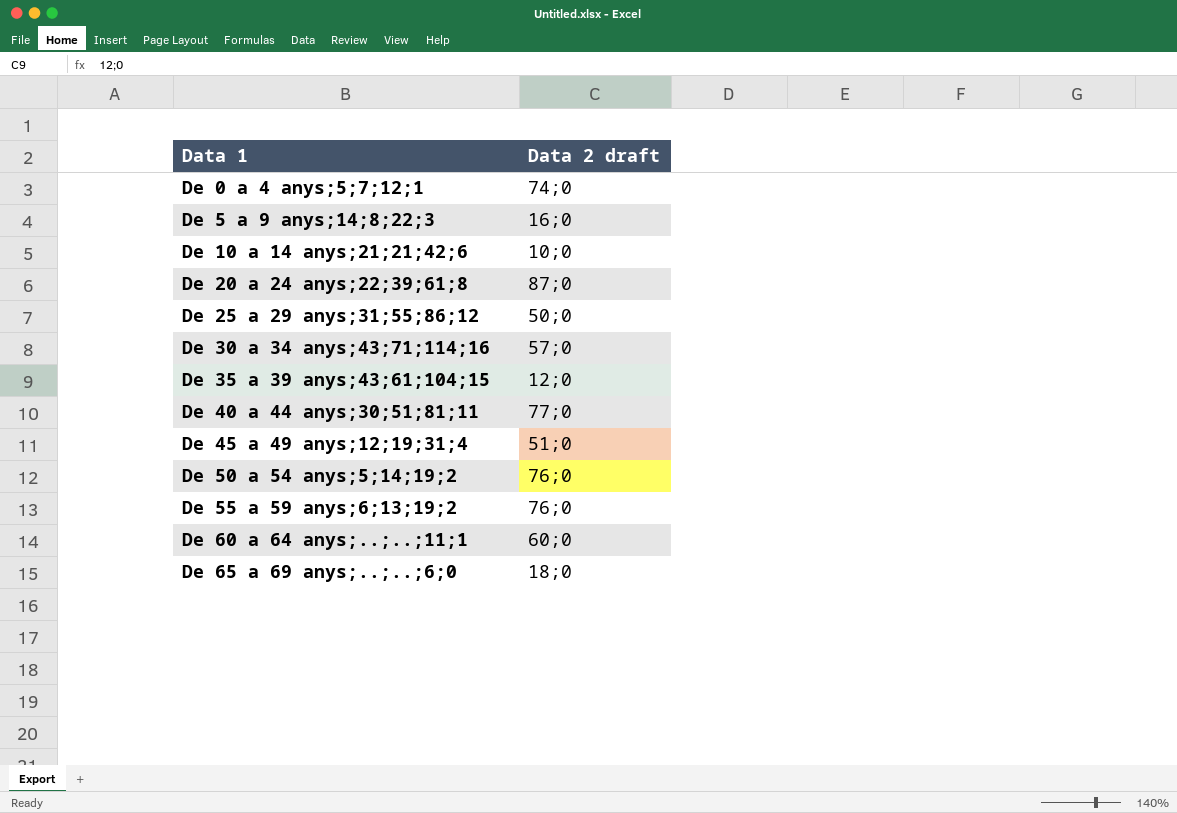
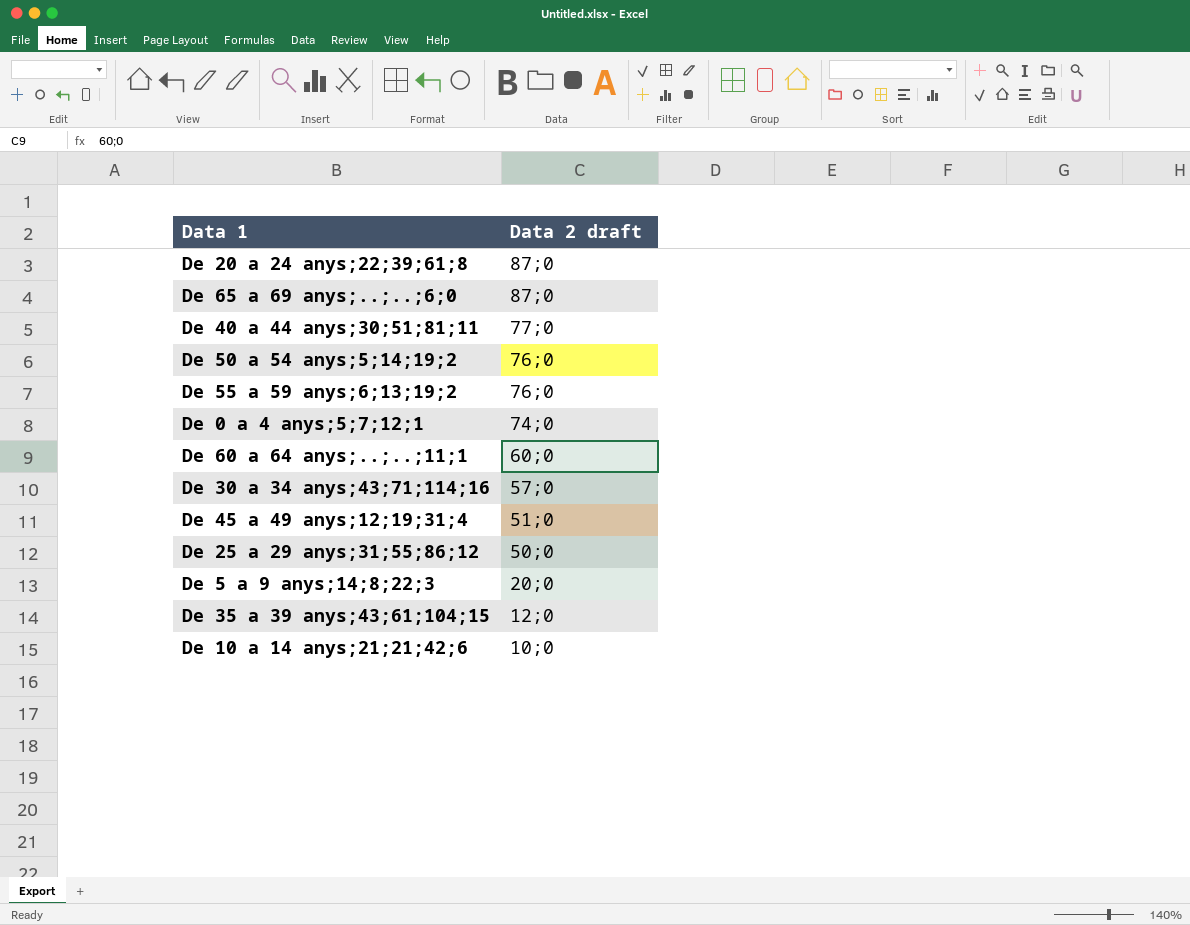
row order: Data 1 ascending -> Data 2 draft descending
De 65 a 69 anys;..;..;6;0 | Data 2 draft: 18;0 -> 87;0
De 5 a 9 anys;14;8;22;3 | Data 2 draft: 16;0 -> 20;0

